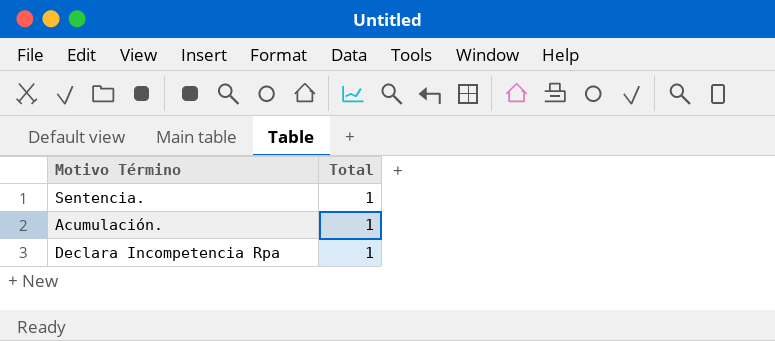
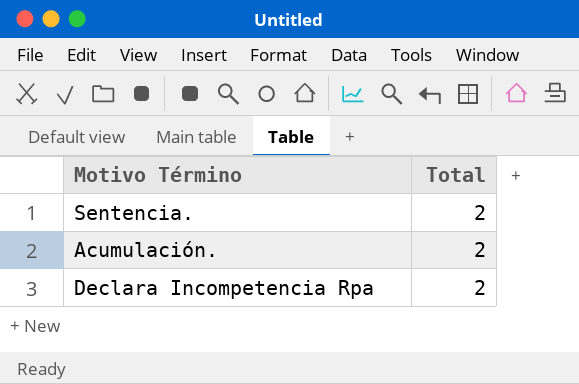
Sentencia. | Total: 1 -> 2
Acumulación. | Total: 1 -> 2
Declara Incompetencia Rpa | Total: 1 -> 2

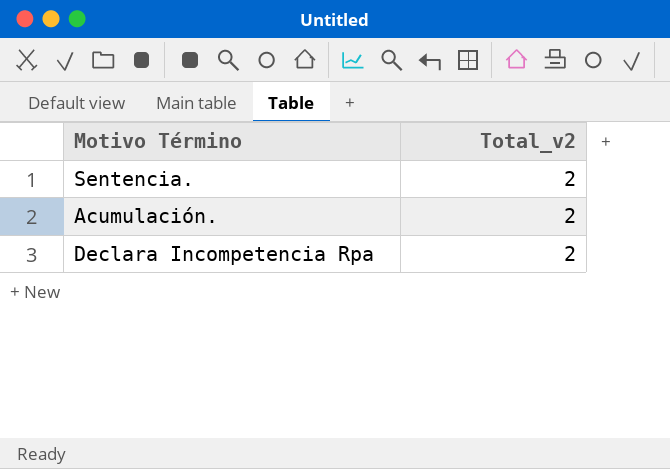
column name: Total -> Total_v2

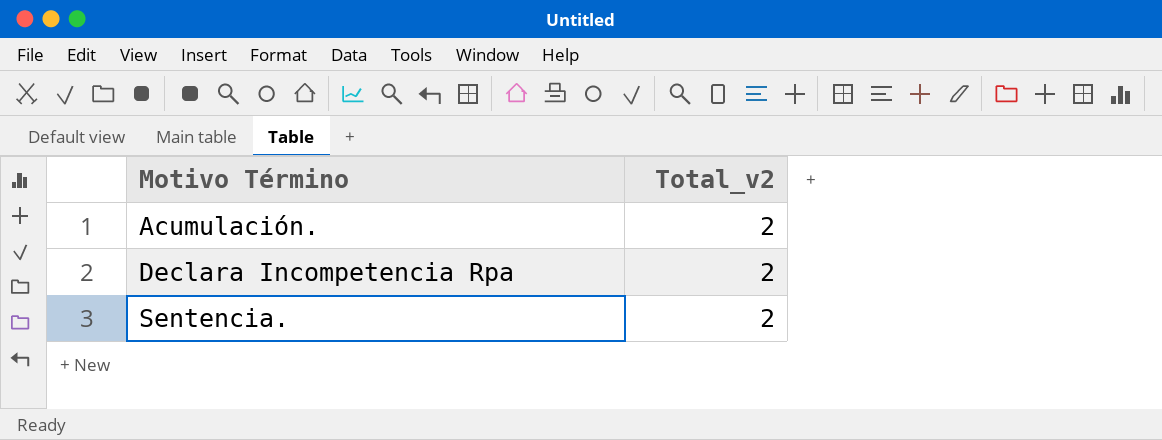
row order: none -> Motivo Término ascending

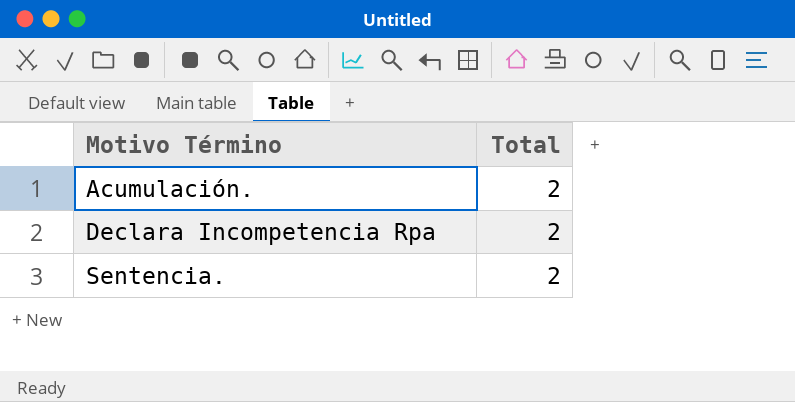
column name: Total_v2 -> Total

